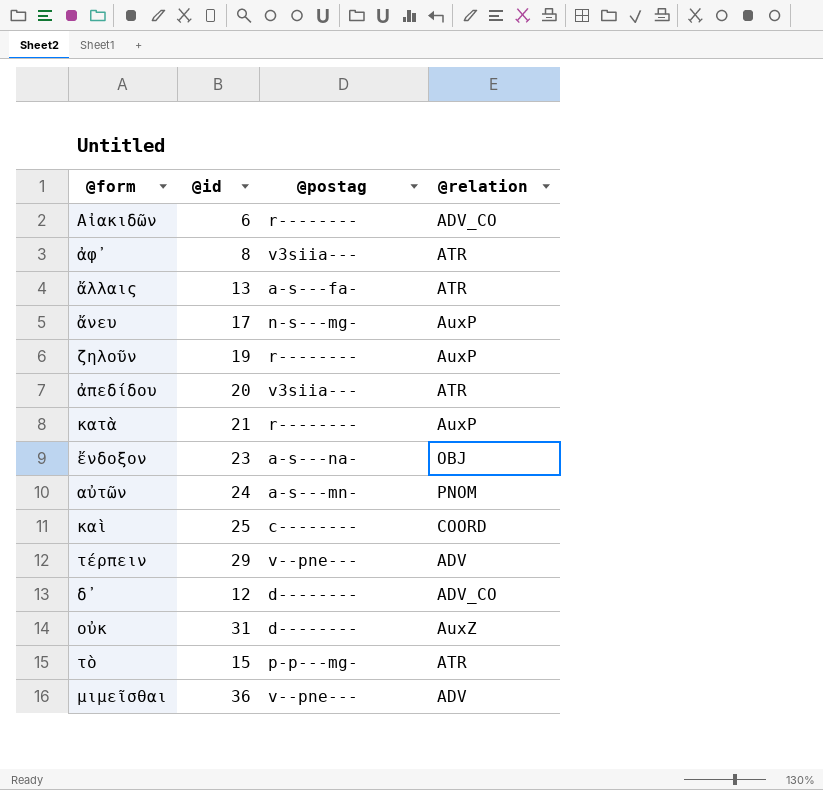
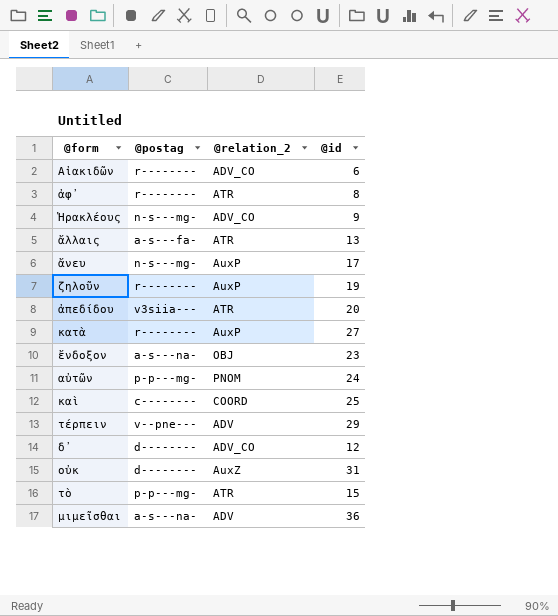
column name: @relation -> @relation_2
column @id | position: 2 -> 4
ἀφ᾽ | @postag: v3siia--- -> r--------
row Ἡρακλέους: none -> n-s---mg- | ADV_CO | 9
κατὰ | @id: 21 -> 27
αὐτῶν | @postag: a-s---mn- -> p-p---mg-
μιμεῖσθαι | @postag: v--pne--- -> a-s---na-

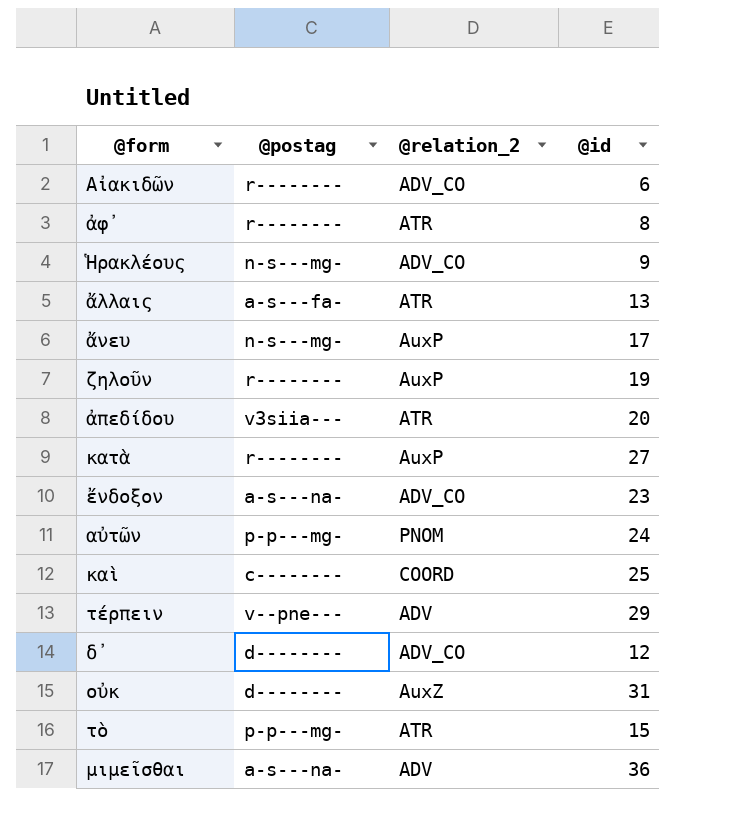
ἔνδοξον | @relation_2: OBJ -> ADV_CO

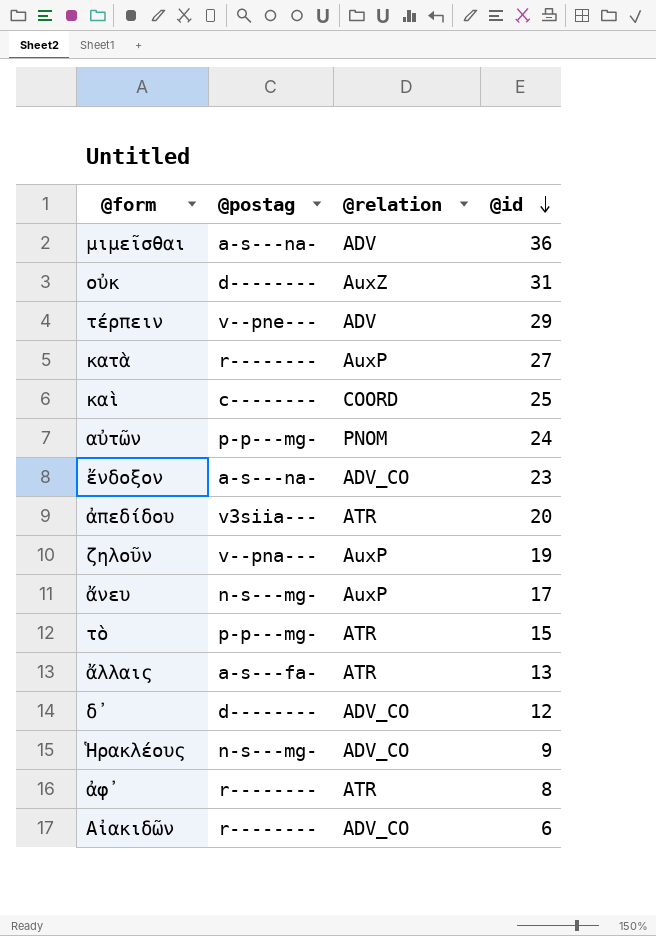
row order: none -> @id descending
column name: @relation_2 -> @relation
ζηλοῦν | @postag: r-------- -> v--pna---

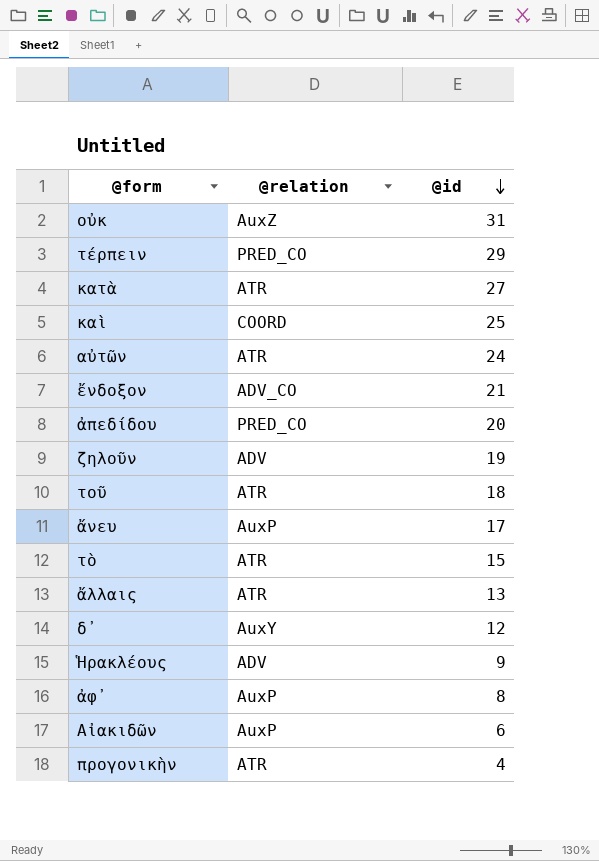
column @postag | position: 2 -> none
row μιμεῖσθαι: a-s---na- | ADV | 36 -> none
τέρπειν | @relation: ADV -> PRED_CO
κατὰ | @relation: AuxP -> ATR
αὐτῶν | @relation: PNOM -> ATR
ἔνδοξον | @id: 23 -> 21
ἀπεδίδου | @relation: ATR -> PRED_CO
ζηλοῦν | @relation: AuxP -> ADV
row τοῦ: none -> ATR | 18
δ᾽ | @relation: ADV_CO -> AuxY
Ἡρακλέους | @relation: ADV_CO -> ADV
ἀφ᾽ | @relation: ATR -> AuxP
Αἰακιδῶν | @relation: ADV_CO -> AuxP
row προγονικὴν: none -> ATR | 4

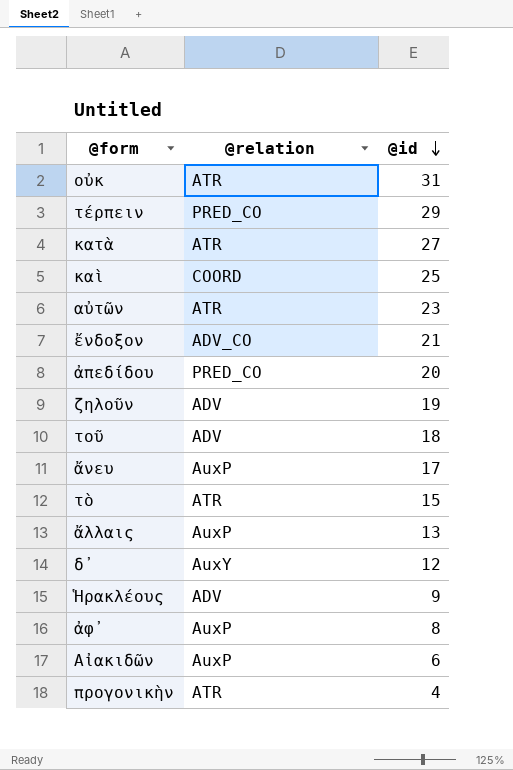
οὐκ | @relation: AuxZ -> ATR
αὐτῶν | @id: 24 -> 23
τοῦ | @relation: ATR -> ADV
ἄλλαις | @relation: ATR -> AuxP

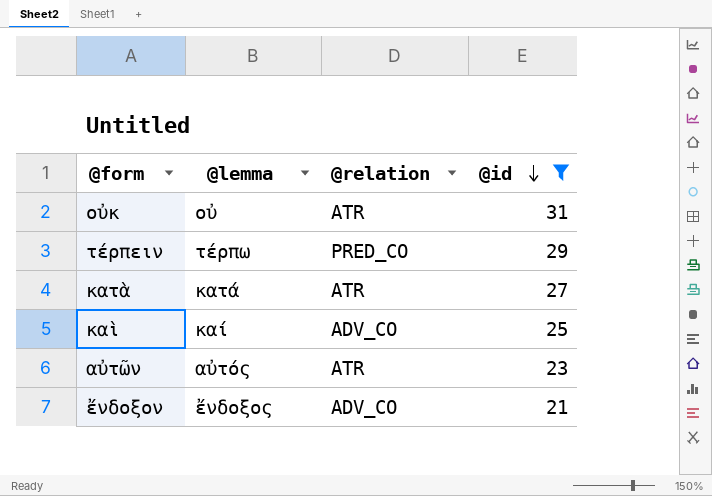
filter: none -> @id >= 21
column @lemma | position: none -> 2
καὶ | @relation: COORD -> ADV_CO

